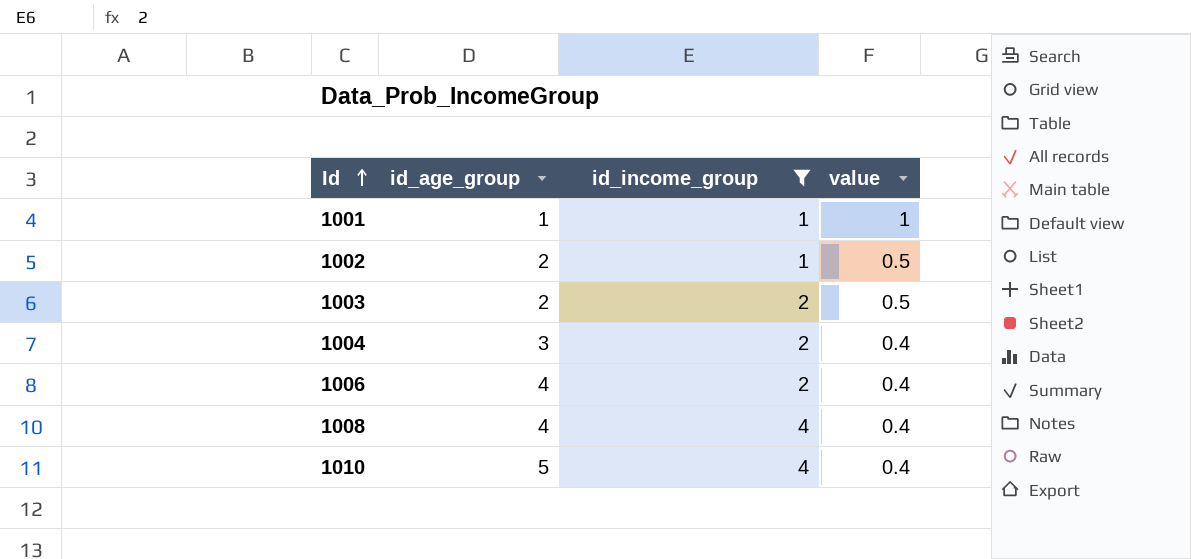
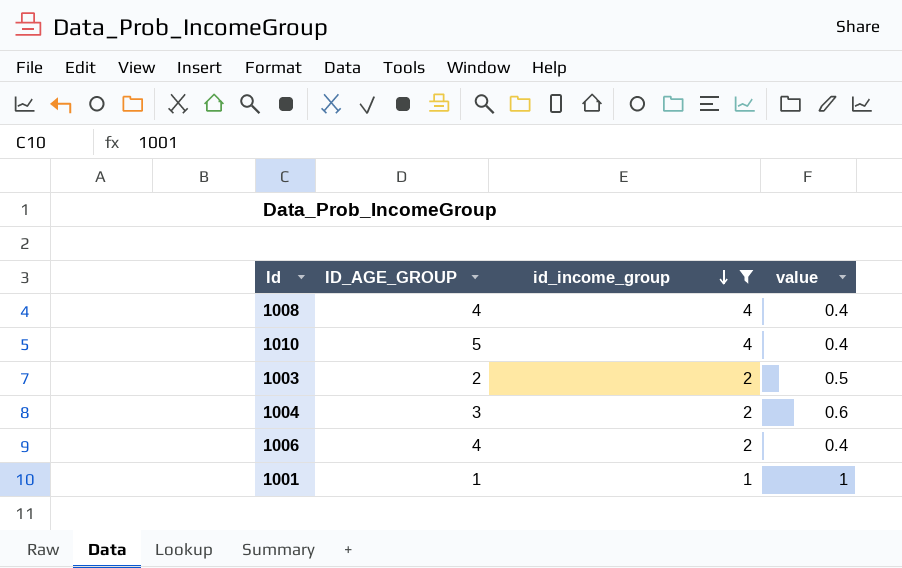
row order: Id ascending -> id_income_group descending
column name: id_age_group -> ID_AGE_GROUP
row 1002: 2 | 1 | 0.5 -> none
1004 | value: 0.4 -> 0.6

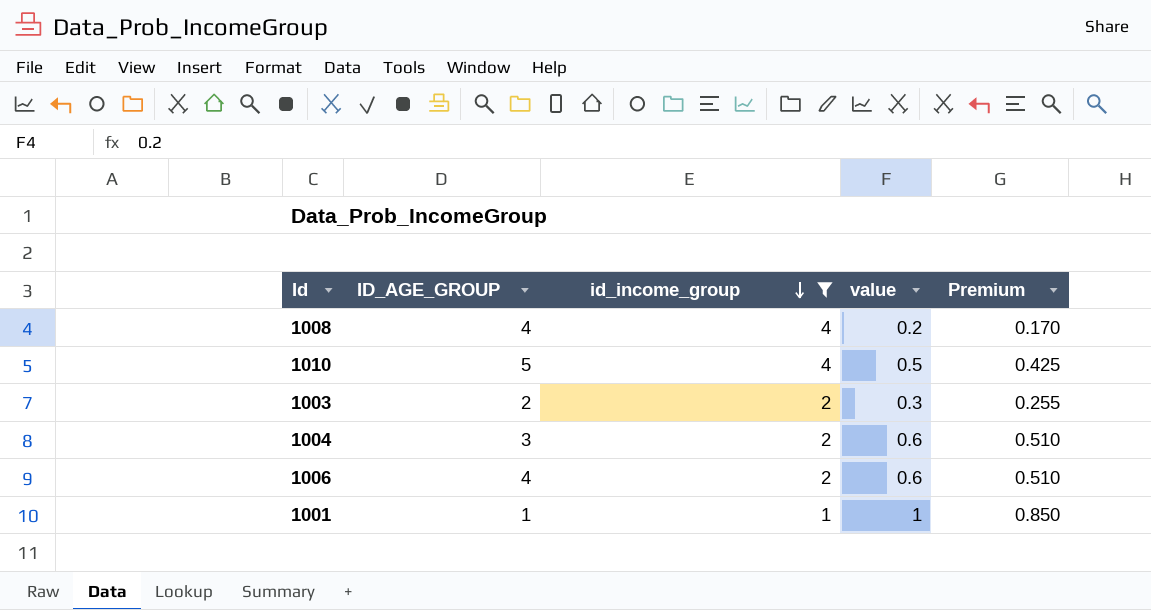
column Premium | formula: none -> [value] * 0.85
1008 | value: 0.4 -> 0.2
1010 | value: 0.4 -> 0.5
1003 | value: 0.5 -> 0.3
1006 | value: 0.4 -> 0.6

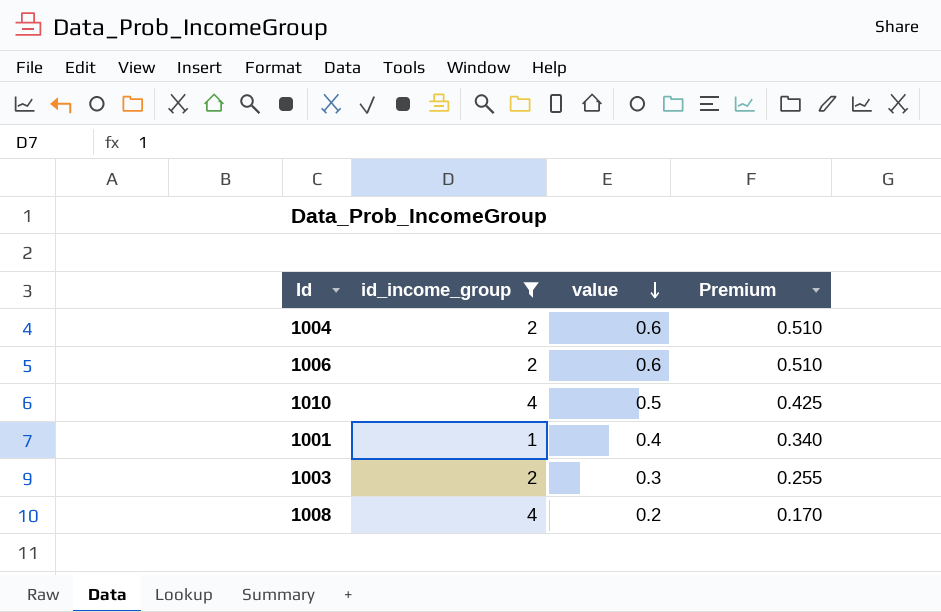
row order: id_income_group descending -> value descending
column ID_AGE_GROUP | position: 2 -> none
1001 | value: 1 -> 0.4
1001 | Premium: 0.850 -> 0.340

